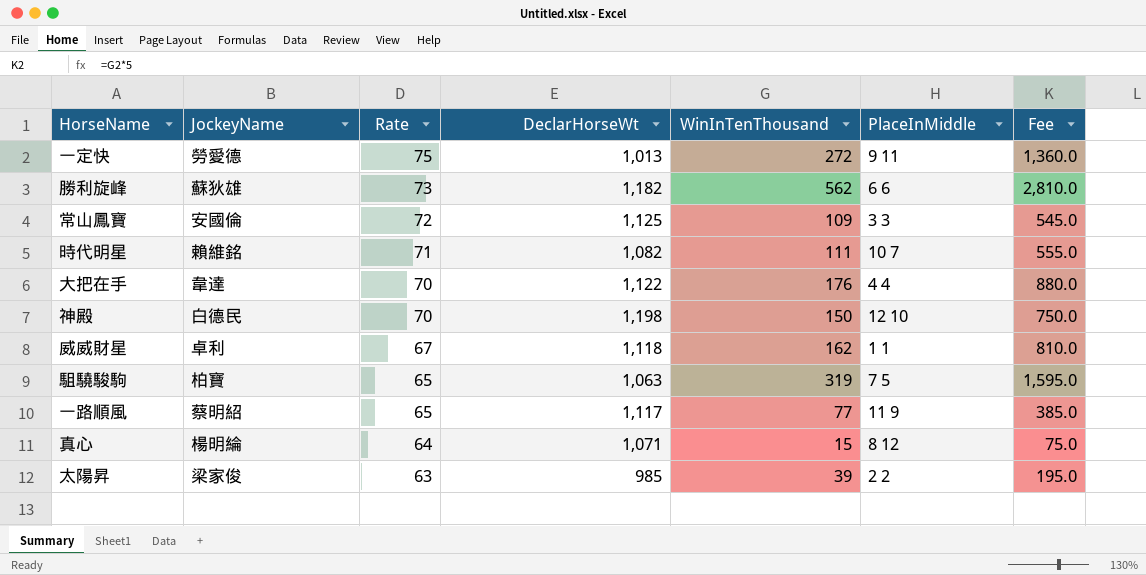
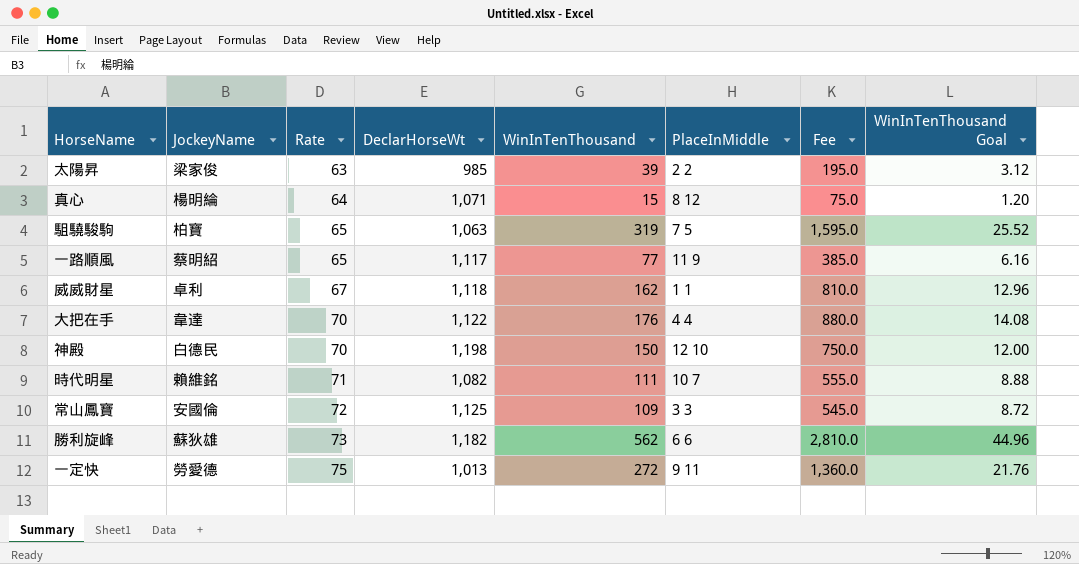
row order: Rate descending -> Rate ascending
column WinInTenThousand Goal | formula: none -> [WinInTenThousand] * 0.08

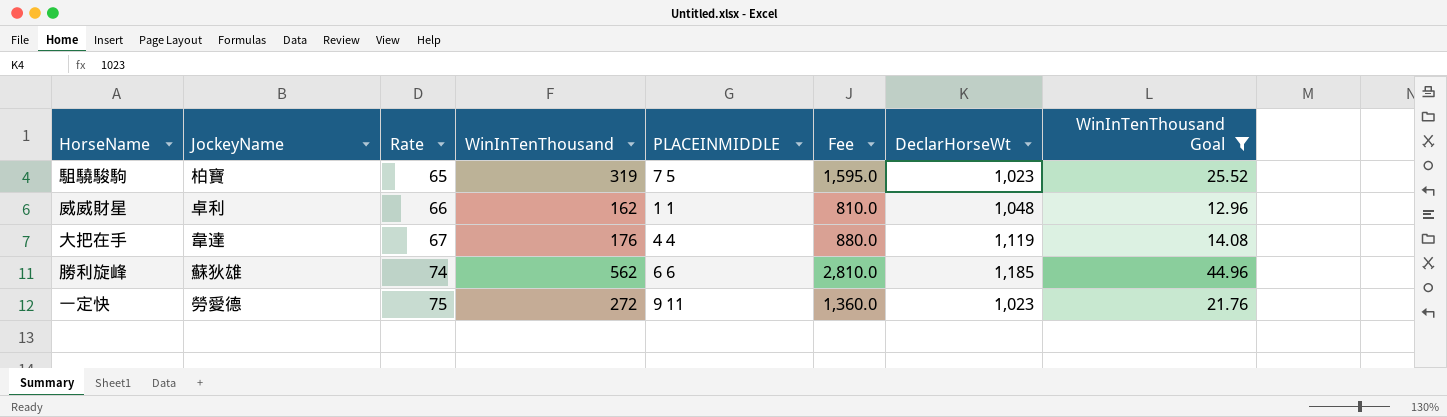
filter: none -> WinInTenThousand Goal >= 12.96
column name: PlaceInMiddle -> PLACEINMIDDLE
column DeclarHorseWt | position: 4 -> 7
駔驍駿駒 | DeclarHorseWt: 1,063 -> 1,023
威威財星 | Rate: 67 -> 66
威威財星 | DeclarHorseWt: 1,118 -> 1,048
大把在手 | Rate: 70 -> 67
大把在手 | DeclarHorseWt: 1,122 -> 1,119
勝利旋峰 | Rate: 73 -> 74
勝利旋峰 | DeclarHorseWt: 1,182 -> 1,185
一定快 | DeclarHorseWt: 1,013 -> 1,023

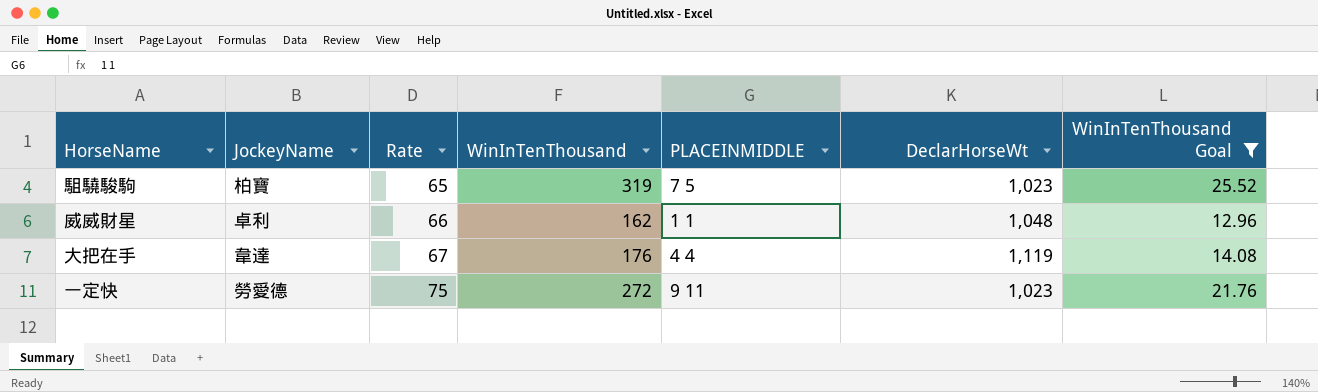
column Fee | formula: [WinInTenThousand] * 5 -> none
row 勝利旋峰: 蘇狄雄 | 74 | 562 | 6 6 | 2,810.0 | 1,185 | 44.96 -> none

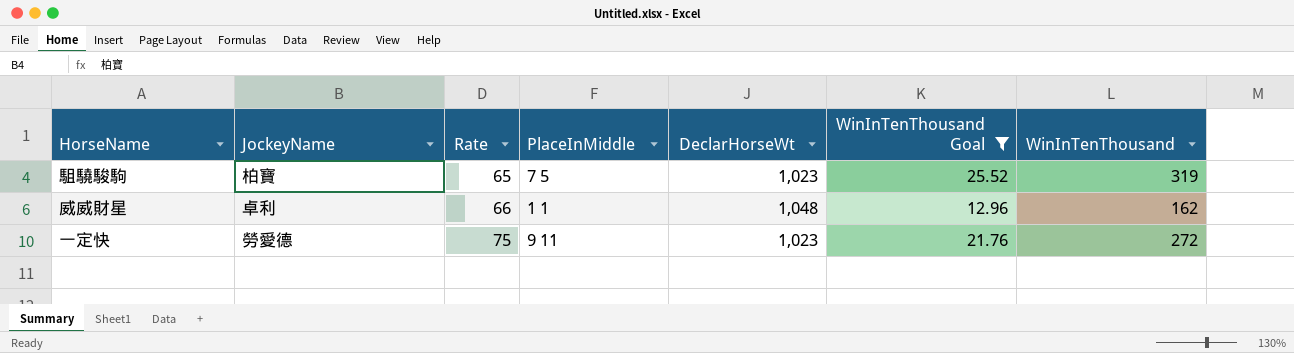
column name: PLACEINMIDDLE -> PlaceInMiddle
column WinInTenThousand | position: 4 -> 7
row 大把在手: 韋達 | 67 | 176 | 4 4 | 1,119 | 14.08 -> none

